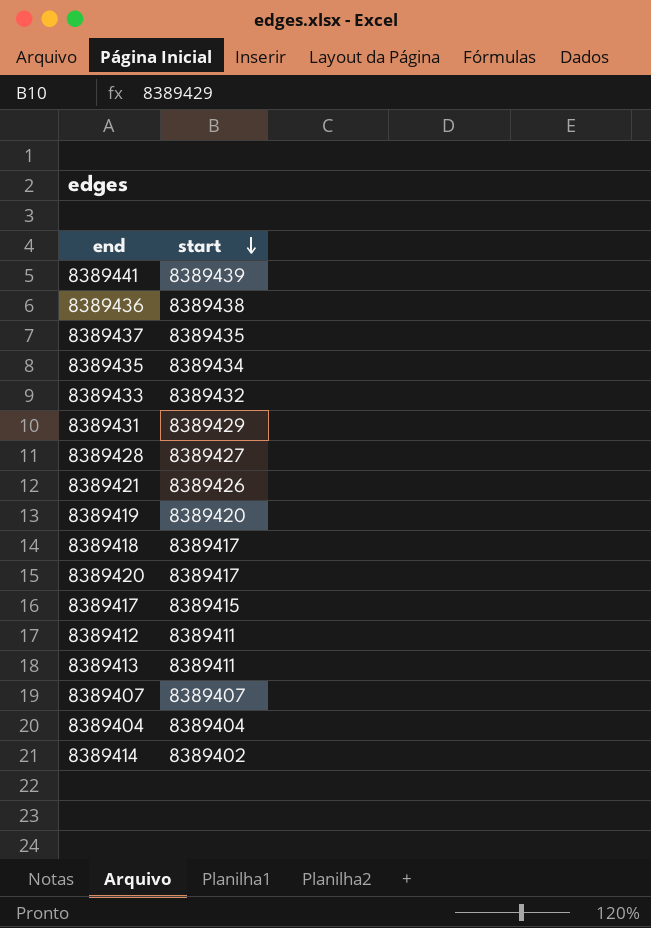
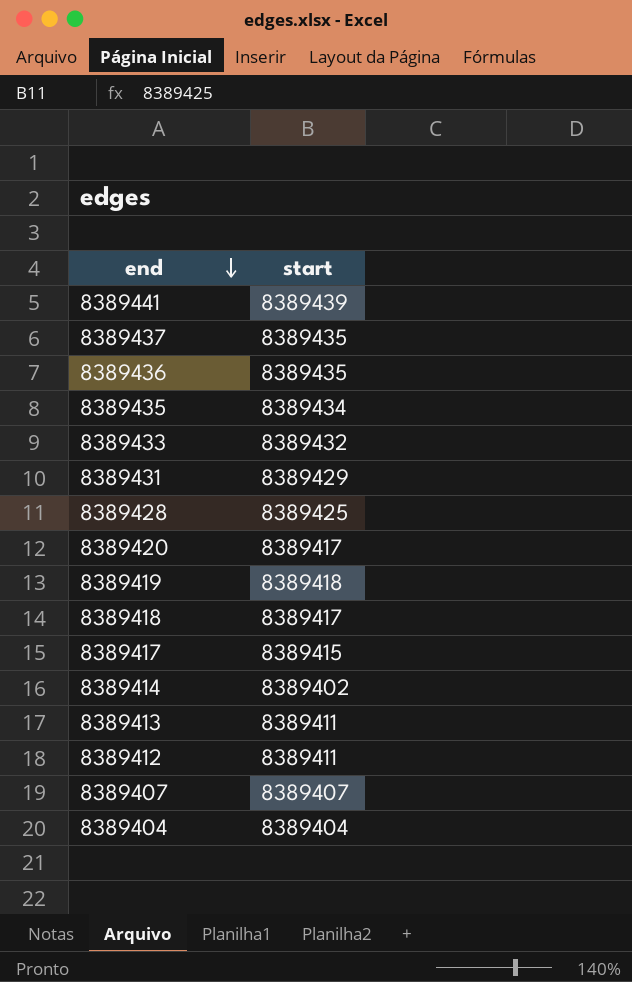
row order: start descending -> end descending
row 8389421: 8389426 -> none
8389436 | start: 8389438 -> 8389435
8389428 | start: 8389427 -> 8389425
8389419 | start: 8389420 -> 8389418

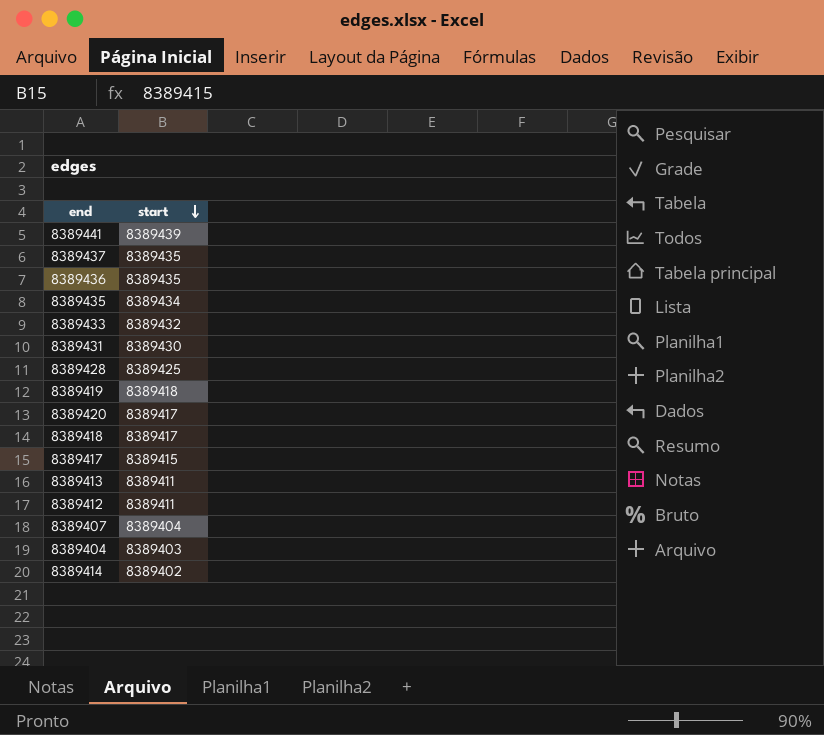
row order: end descending -> start descending
8389431 | start: 8389429 -> 8389430
8389407 | start: 8389407 -> 8389404
8389404 | start: 8389404 -> 8389403

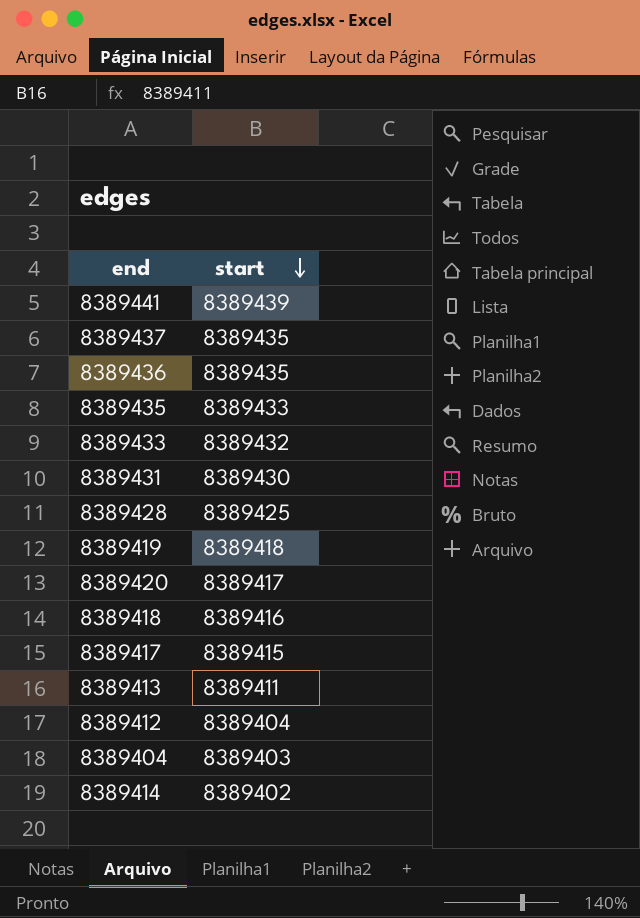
row 8389407: 8389404 -> none
8389435 | start: 8389434 -> 8389433
8389418 | start: 8389417 -> 8389416
8389412 | start: 8389411 -> 8389404

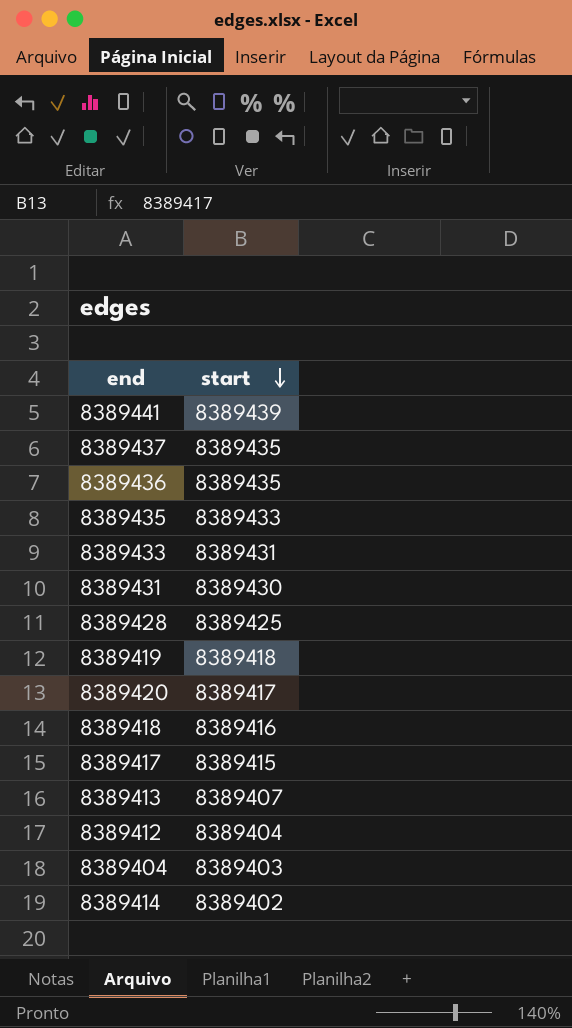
8389433 | start: 8389432 -> 8389431
8389413 | start: 8389411 -> 8389407

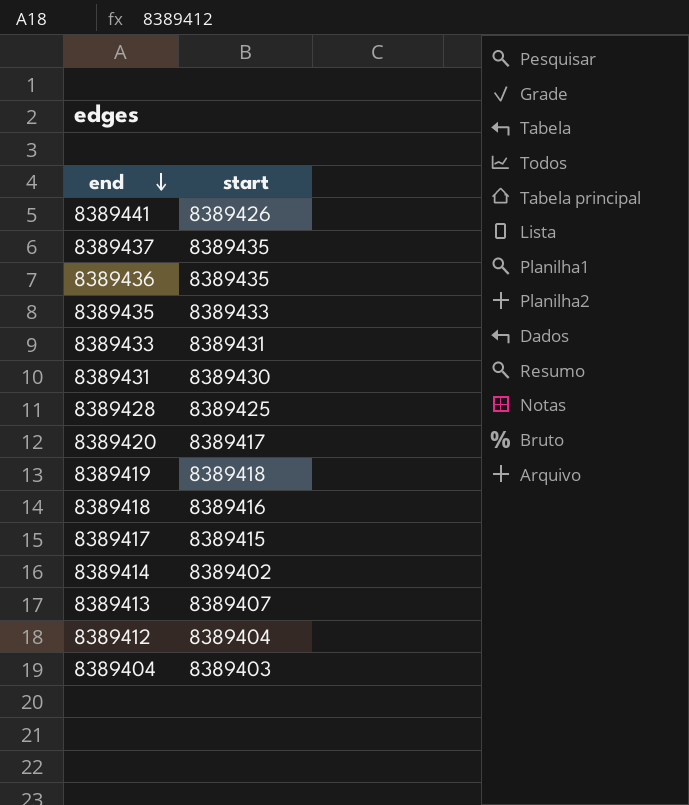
row order: start descending -> end descending
8389441 | start: 8389439 -> 8389426

